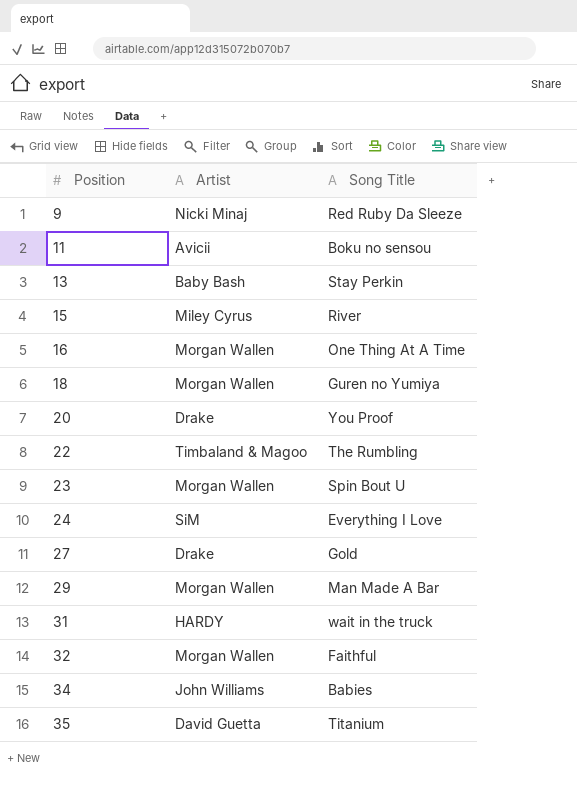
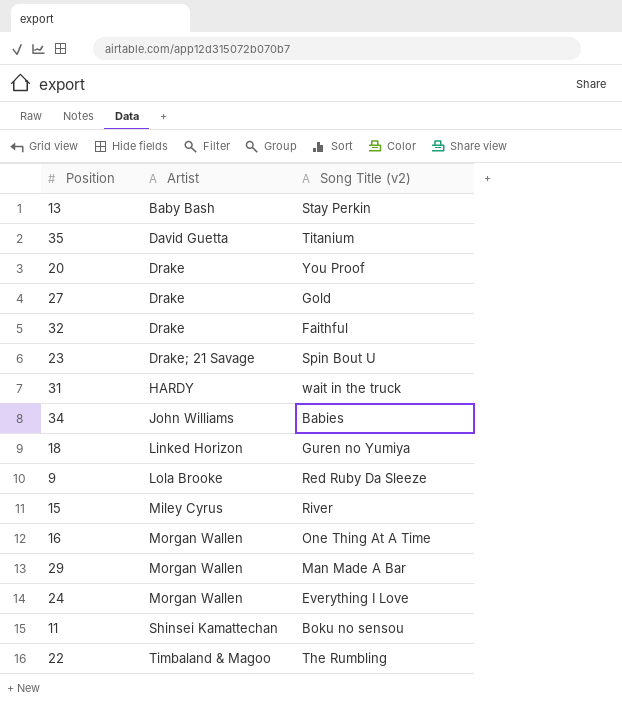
row order: Position ascending -> Artist ascending
column name: Song Title -> Song Title (v2)
32 | Artist: Morgan Wallen -> Drake
23 | Artist: Morgan Wallen -> Drake; 21 Savage
18 | Artist: Morgan Wallen -> Linked Horizon
9 | Artist: Nicki Minaj -> Lola Brooke
24 | Artist: SiM -> Morgan Wallen
11 | Artist: Avicii -> Shinsei Kamattechan

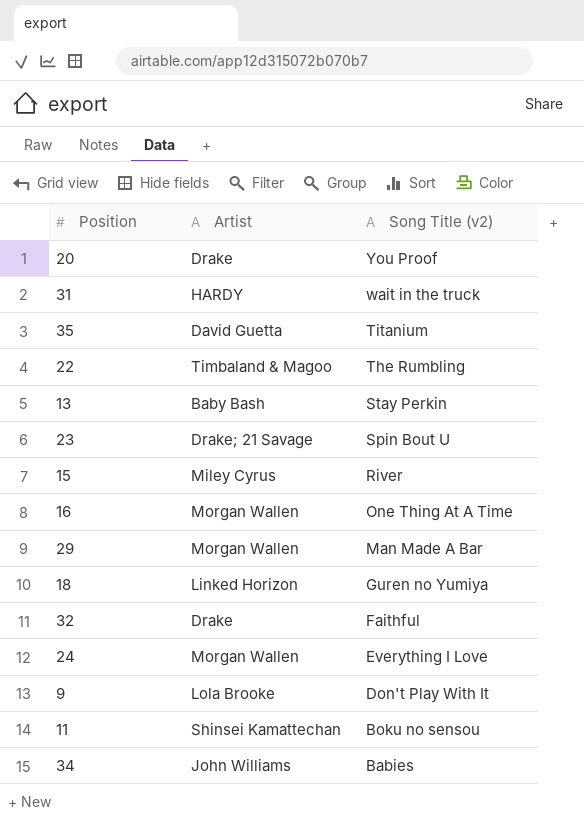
row order: Artist ascending -> Song Title (v2) descending
row 27: Drake | Gold -> none
9 | Song Title (v2): Red Ruby Da Sleeze -> Don't Play With It

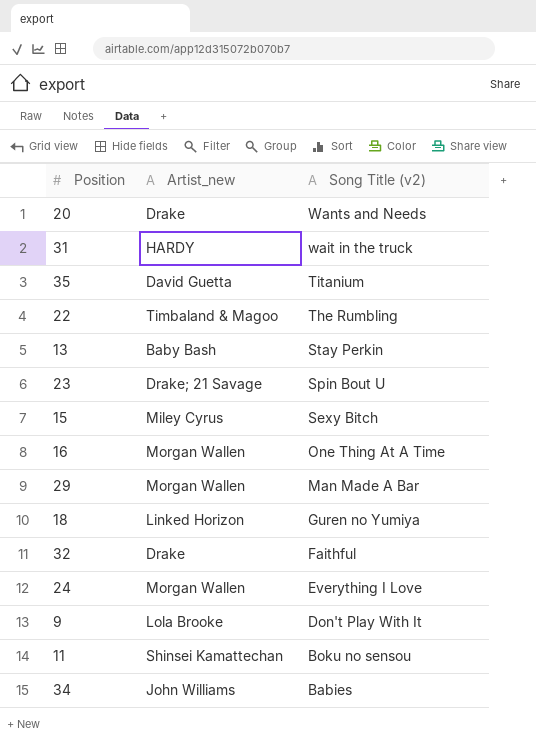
column name: Artist -> Artist_new
20 | Song Title (v2): You Proof -> Wants and Needs
15 | Song Title (v2): River -> Sexy Bitch

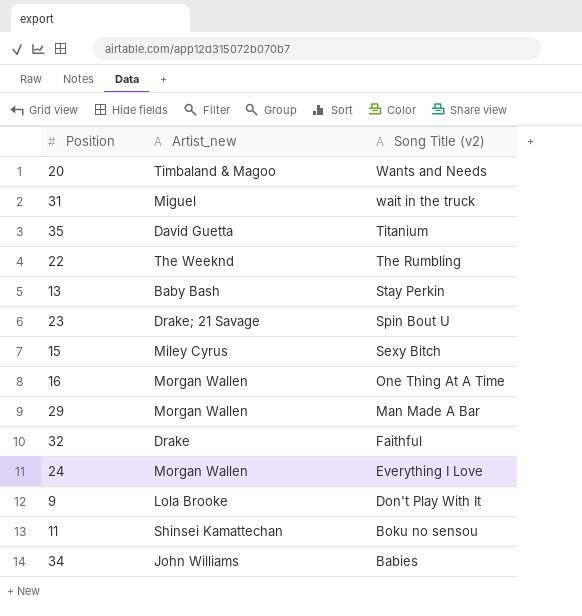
row 18: Linked Horizon | Guren no Yumiya -> none
20 | Artist_new: Drake -> Timbaland & Magoo
31 | Artist_new: HARDY -> Miguel
22 | Artist_new: Timbaland & Magoo -> The Weeknd

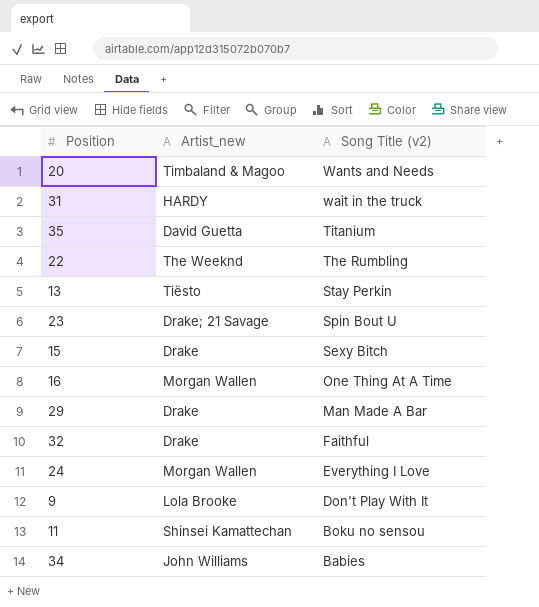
31 | Artist_new: Miguel -> HARDY
13 | Artist_new: Baby Bash -> Tiësto
15 | Artist_new: Miley Cyrus -> Drake
29 | Artist_new: Morgan Wallen -> Drake

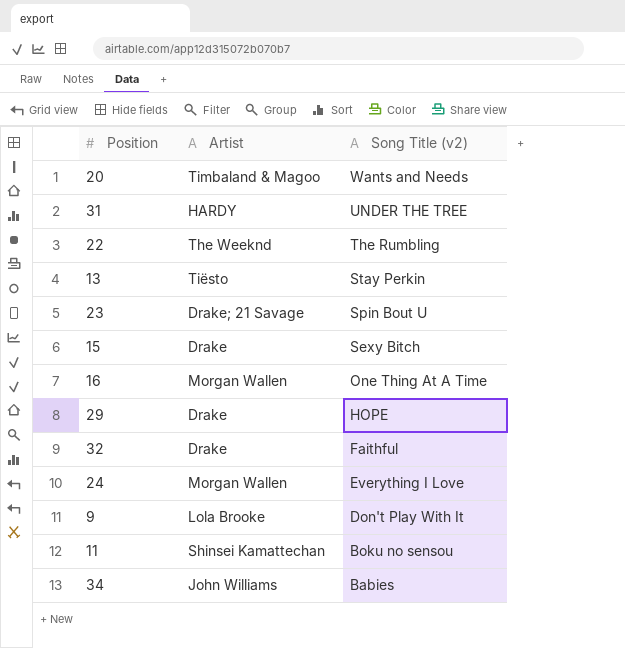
column name: Artist_new -> Artist
row 35: David Guetta | Titanium -> none
31 | Song Title (v2): wait in the truck -> UNDER THE TREE
29 | Song Title (v2): Man Made A Bar -> HOPE

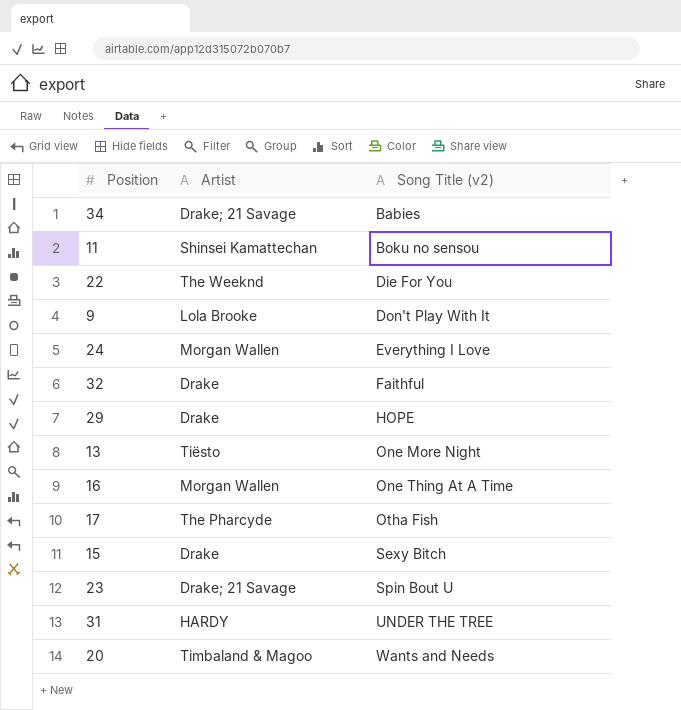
row order: Song Title (v2) descending -> Song Title (v2) ascending
34 | Artist: John Williams -> Drake; 21 Savage
22 | Song Title (v2): The Rumbling -> Die For You
13 | Song Title (v2): Stay Perkin -> One More Night
row 17: none -> The Pharcyde | Otha Fish

